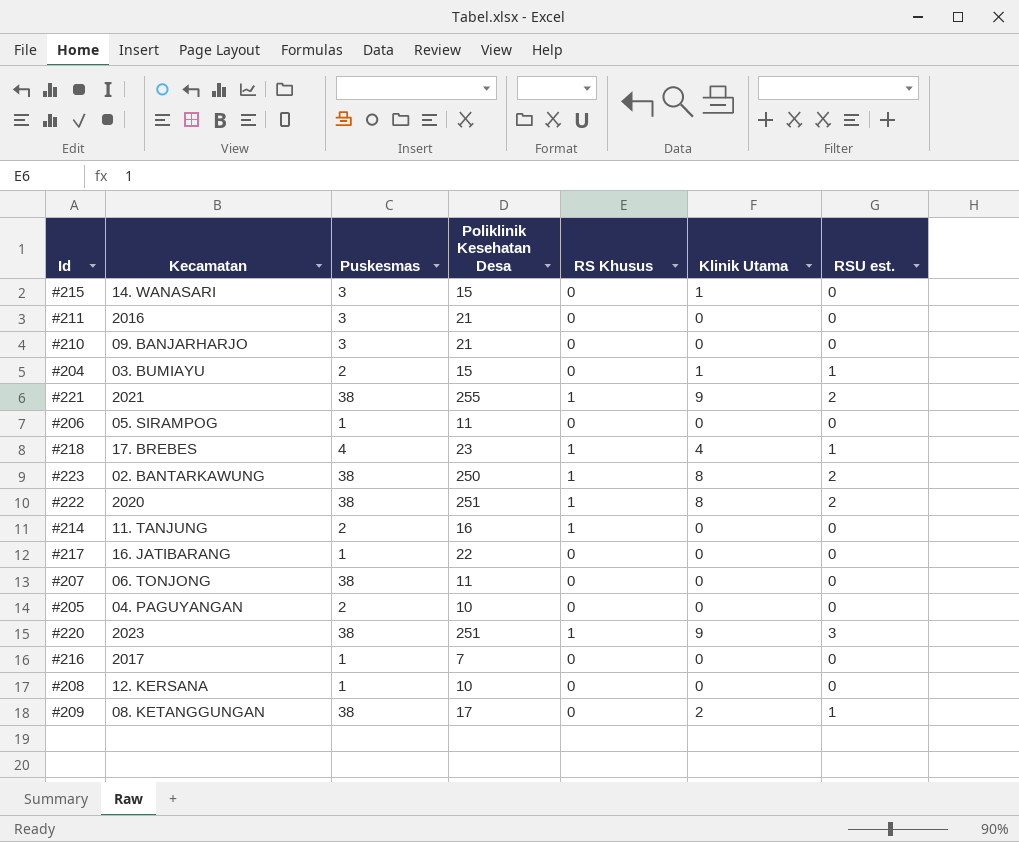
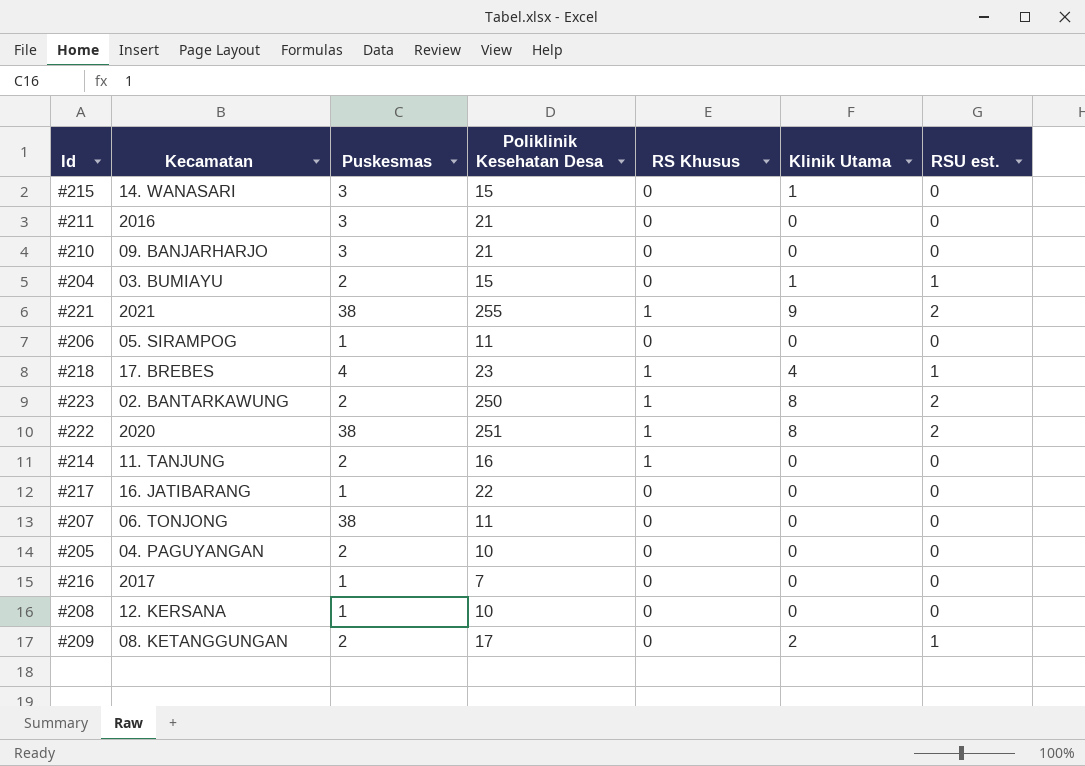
row #220: 2023 | 38 | 251 | 1 | 9 | 3 -> none
#223 | Puskesmas: 38 -> 2
#209 | Puskesmas: 38 -> 2

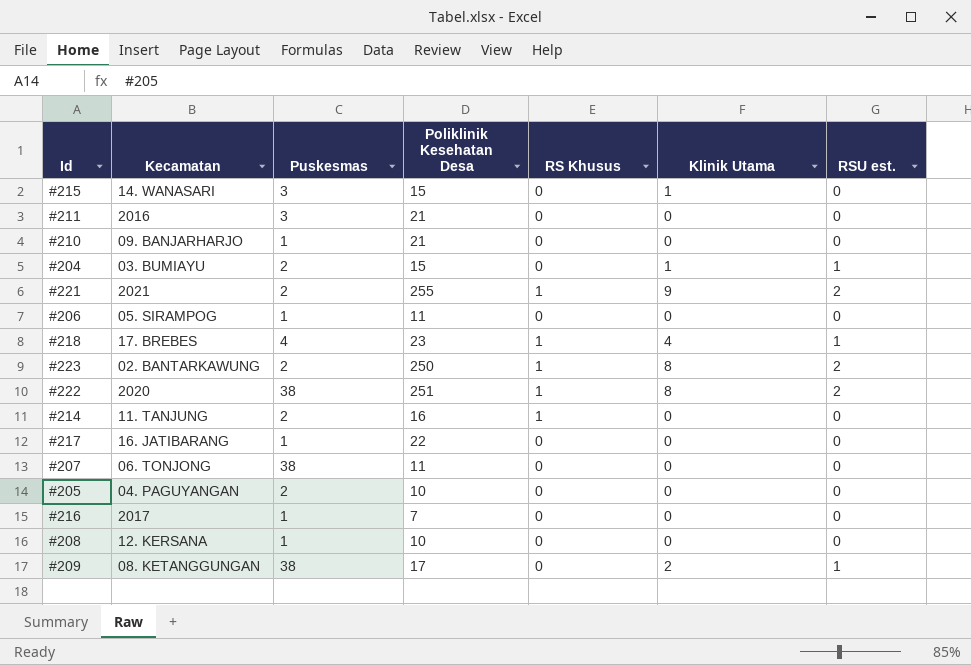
#210 | Puskesmas: 3 -> 1
#221 | Puskesmas: 38 -> 2
#209 | Puskesmas: 2 -> 38

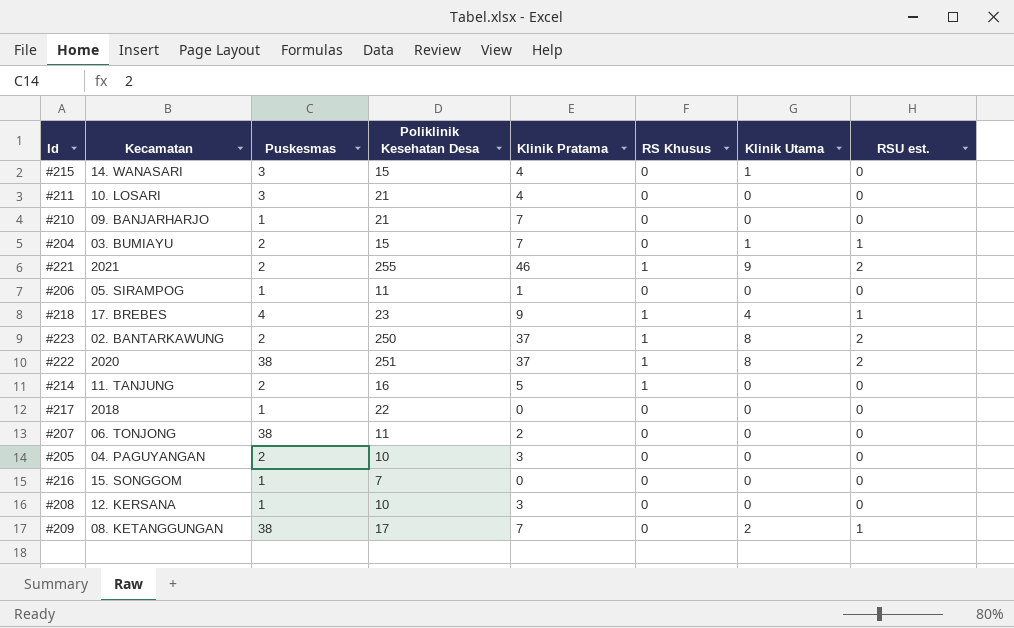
column Klinik Pratama | position: none -> 5
#211 | Kecamatan: 2016 -> 10. LOSARI
#217 | Kecamatan: 16. JATIBARANG -> 2018
#216 | Kecamatan: 2017 -> 15. SONGGOM

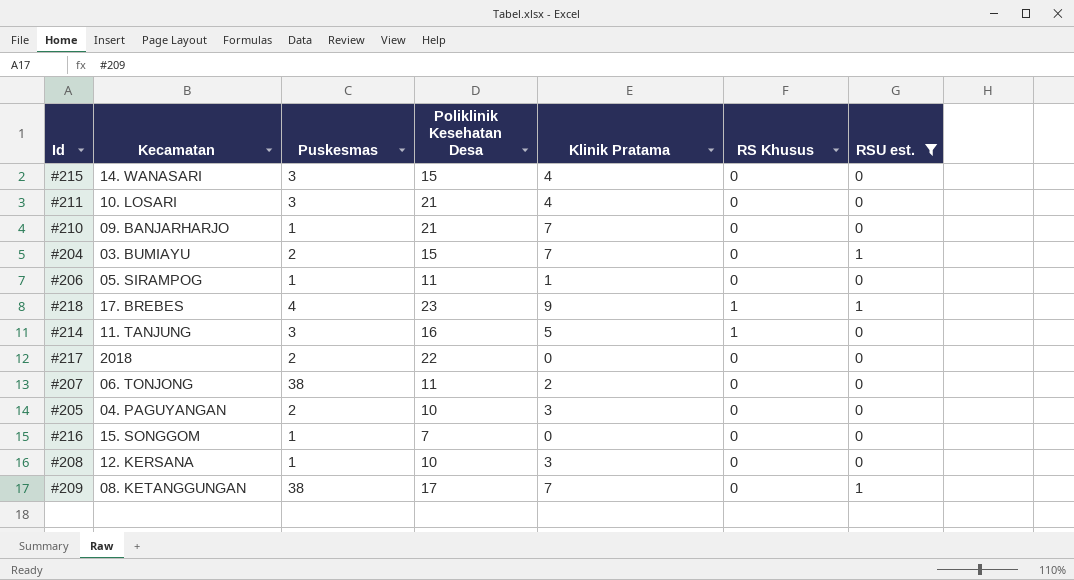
filter: none -> RSU est. != 2
column Klinik Utama | position: 7 -> none
#214 | Puskesmas: 2 -> 3
#217 | Puskesmas: 1 -> 2

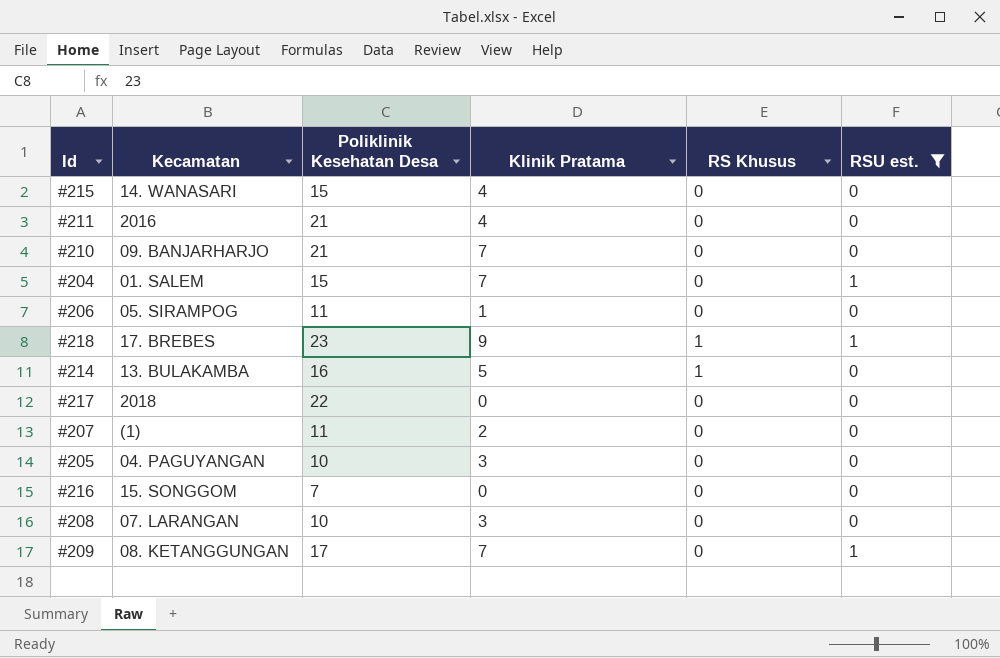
column Puskesmas | position: 3 -> none
#211 | Kecamatan: 10. LOSARI -> 2016
#204 | Kecamatan: 03. BUMIAYU -> 01. SALEM
#214 | Kecamatan: 11. TANJUNG -> 13. BULAKAMBA
#207 | Kecamatan: 06. TONJONG -> (1)
#208 | Kecamatan: 12. KERSANA -> 07. LARANGAN

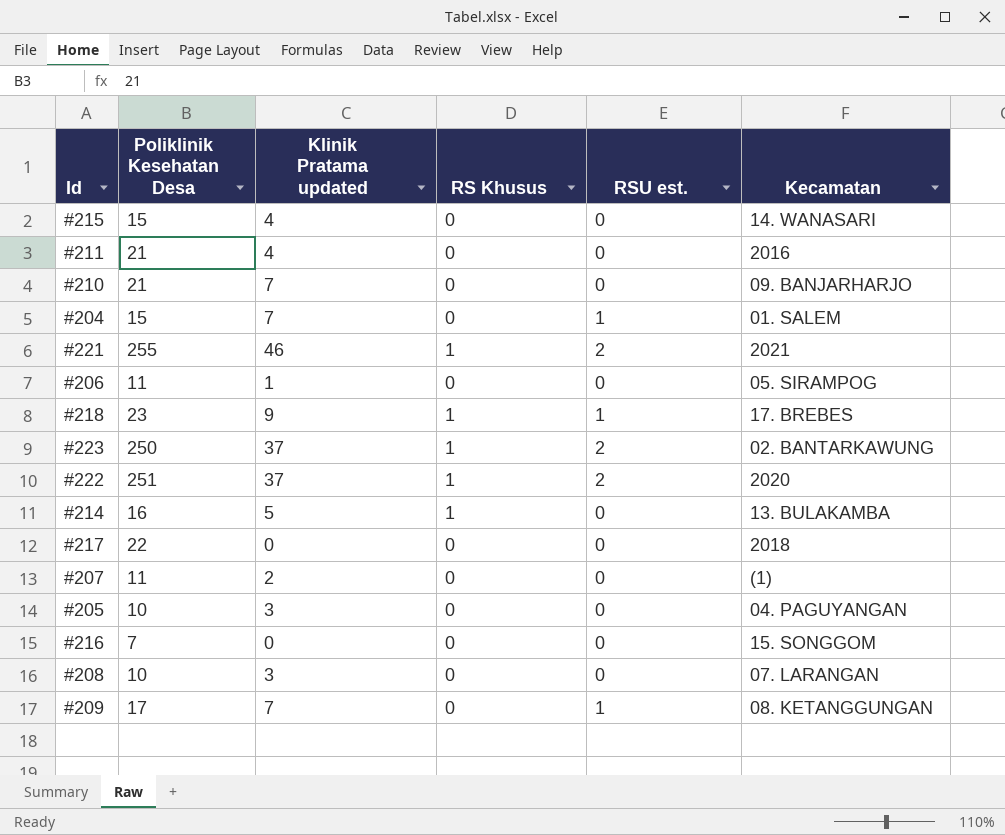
filter: RSU est. != 2 -> none
column name: Klinik Pratama -> Klinik Pratama updated
column Kecamatan | position: 2 -> 6

